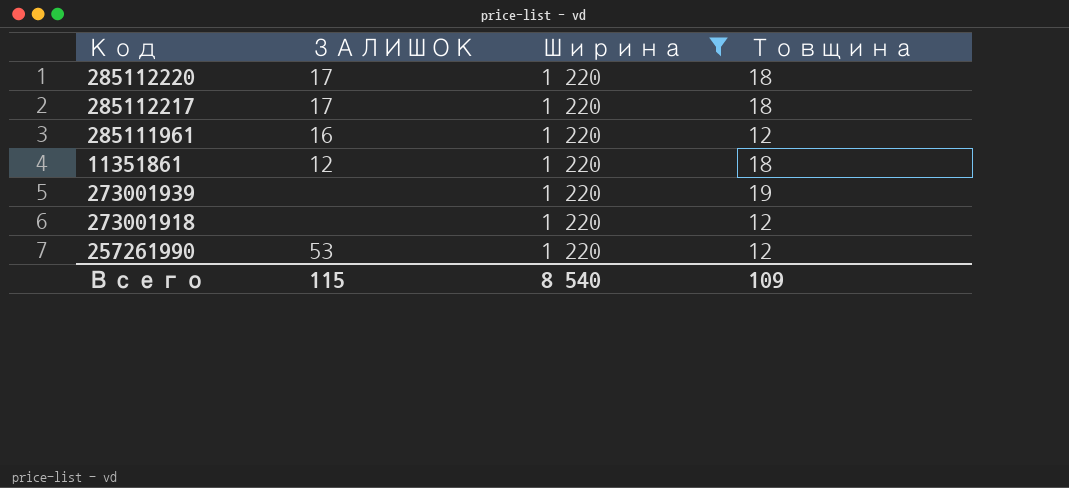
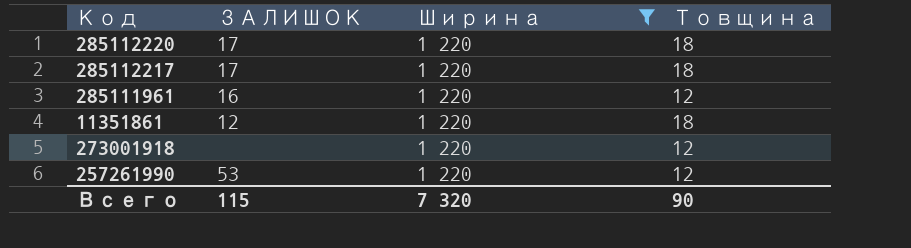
row 273001939: none | 1 220 | 19 -> none
Всего | Ширина: 8 540 -> 7 320
Всего | Товщина: 109 -> 90

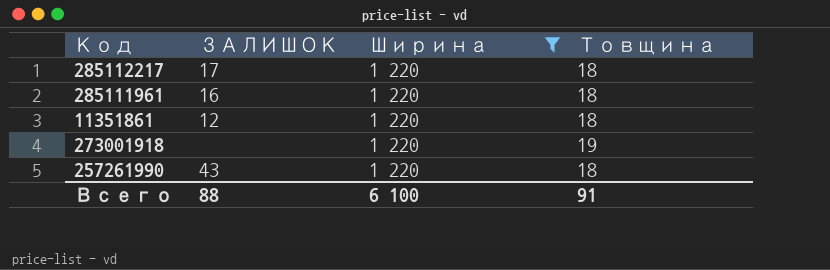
row 285112220: 17 | 1 220 | 18 -> none
285111961 | Товщина: 12 -> 18
273001918 | Товщина: 12 -> 19
257261990 | ЗАЛИШОК: 53 -> 43
257261990 | Товщина: 12 -> 18
Всего | ЗАЛИШОК: 115 -> 88
Всего | Ширина: 7 320 -> 6 100
Всего | Товщина: 90 -> 91

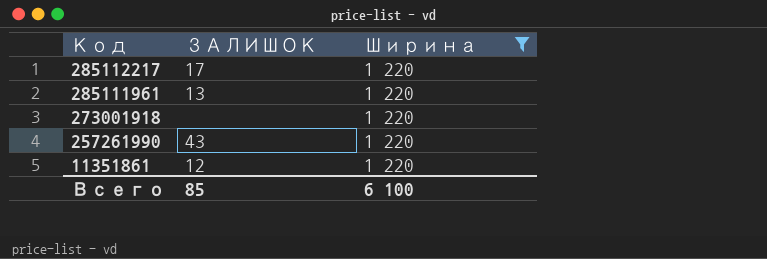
row order: none -> Код descending
column Товщина | position: 4 -> none
285111961 | ЗАЛИШОК: 16 -> 13
Всего | ЗАЛИШОК: 88 -> 85

